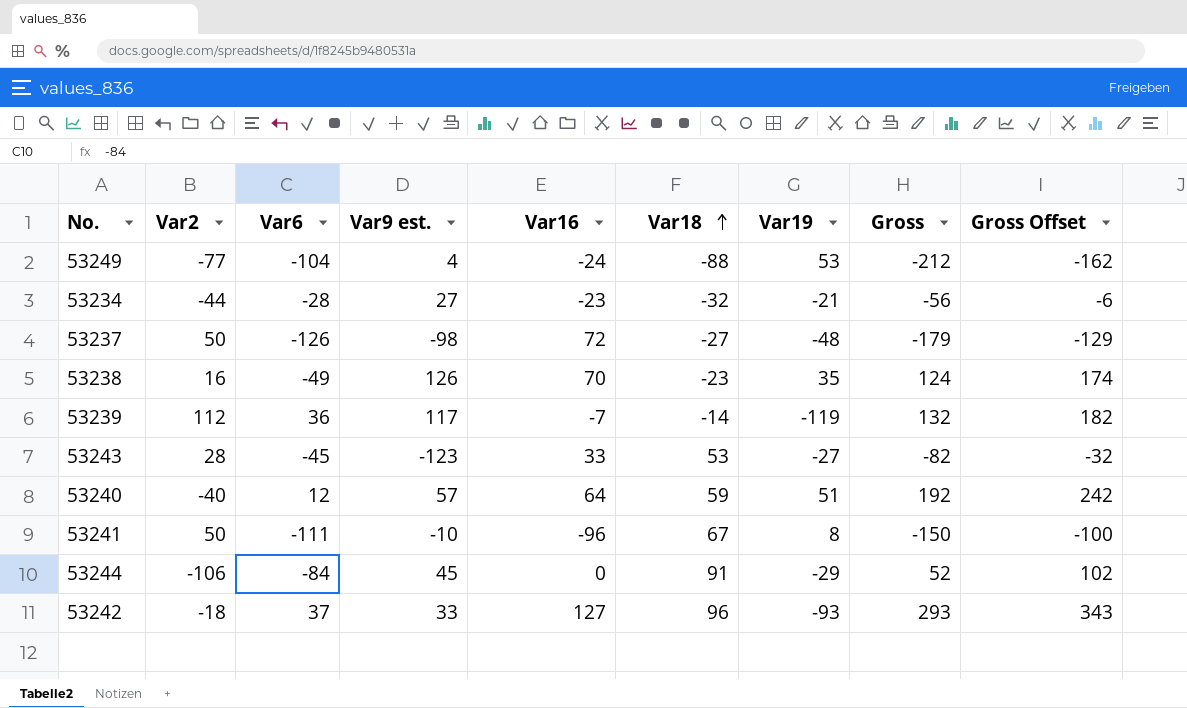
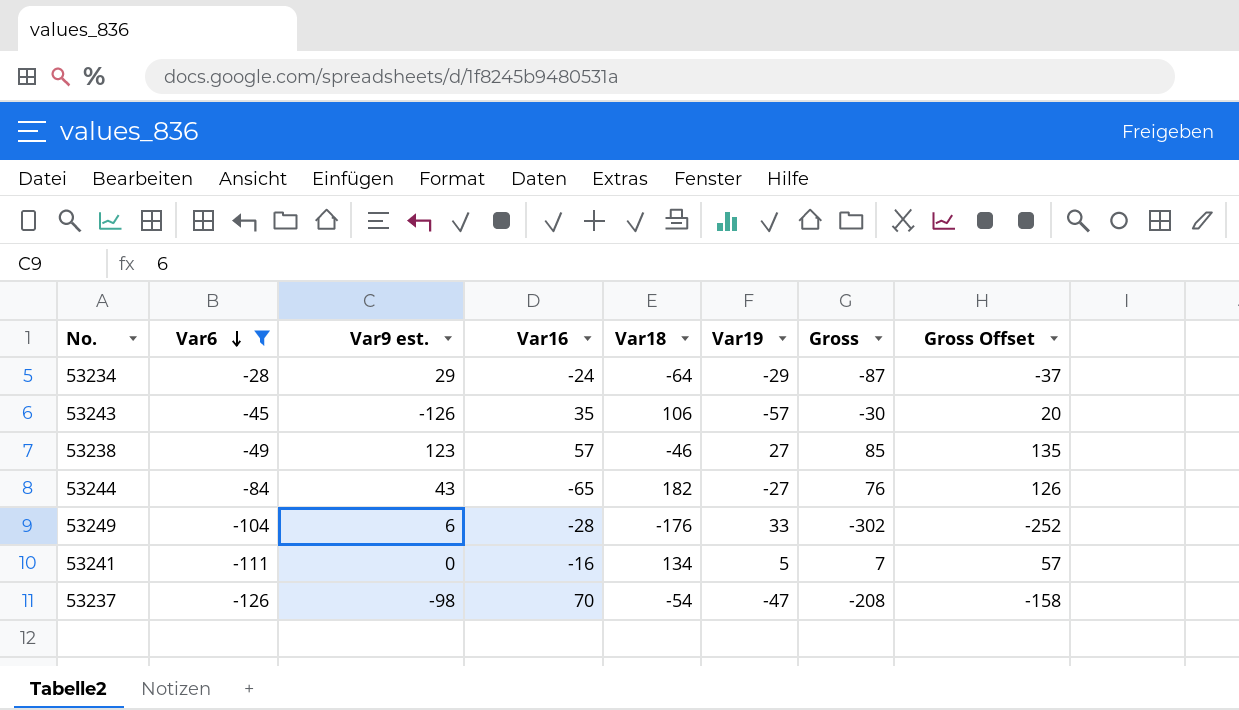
filter: none -> Var6 <= -28
row order: Var18 ascending -> Var6 descending
column Var2 | position: 2 -> none
53234 | Var9 est.: 27 -> 29
53234 | Var16: -23 -> -24
53234 | Var18: -32 -> -64
53234 | Var19: -21 -> -29
53234 | Gross: -56 -> -87
53234 | Gross Offset: -6 -> -37
53243 | Var9 est.: -123 -> -126
53243 | Var16: 33 -> 35
53243 | Var18: 53 -> 106
53243 | Var19: -27 -> -57
53243 | Gross: -82 -> -30
53243 | Gross Offset: -32 -> 20
53238 | Var9 est.: 126 -> 123
53238 | Var16: 70 -> 57
53238 | Var18: -23 -> -46
53238 | Var19: 35 -> 27
53238 | Gross: 124 -> 85
53238 | Gross Offset: 174 -> 135
53244 | Var9 est.: 45 -> 43
53244 | Var16: 0 -> -65
53244 | Var18: 91 -> 182
53244 | Var19: -29 -> -27
53244 | Gross: 52 -> 76
53244 | Gross Offset: 102 -> 126
53249 | Var9 est.: 4 -> 6
53249 | Var16: -24 -> -28
53249 | Var18: -88 -> -176
53249 | Var19: 53 -> 33
53249 | Gross: -212 -> -302
53249 | Gross Offset: -162 -> -252
53241 | Var9 est.: -10 -> 0
53241 | Var16: -96 -> -16
53241 | Var18: 67 -> 134
53241 | Var19: 8 -> 5
53241 | Gross: -150 -> 7
53241 | Gross Offset: -100 -> 57
53237 | Var16: 72 -> 70
53237 | Var18: -27 -> -54
53237 | Var19: -48 -> -47
53237 | Gross: -179 -> -208
53237 | Gross Offset: -129 -> -158

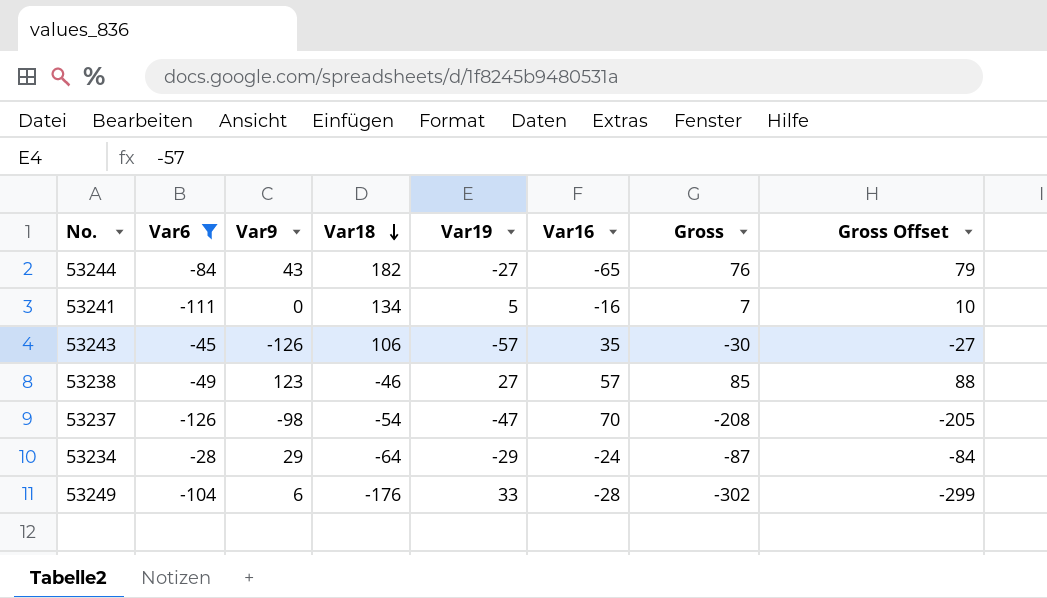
row order: Var6 descending -> Var18 descending
column name: Var9 est. -> Var9
column Var16 | position: 4 -> 6
column Gross Offset | formula: [Gross] + 50 -> [Gross] + 3

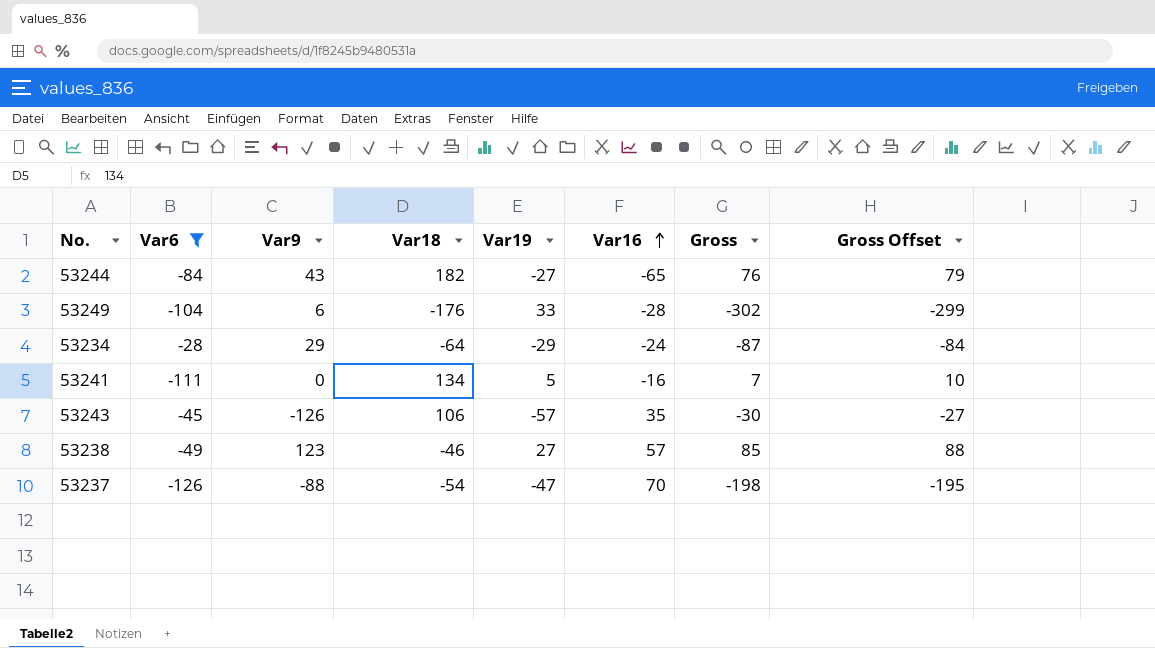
row order: Var18 descending -> Var16 ascending
53237 | Var9: -98 -> -88
53237 | Gross: -208 -> -198
53237 | Gross Offset: -205 -> -195

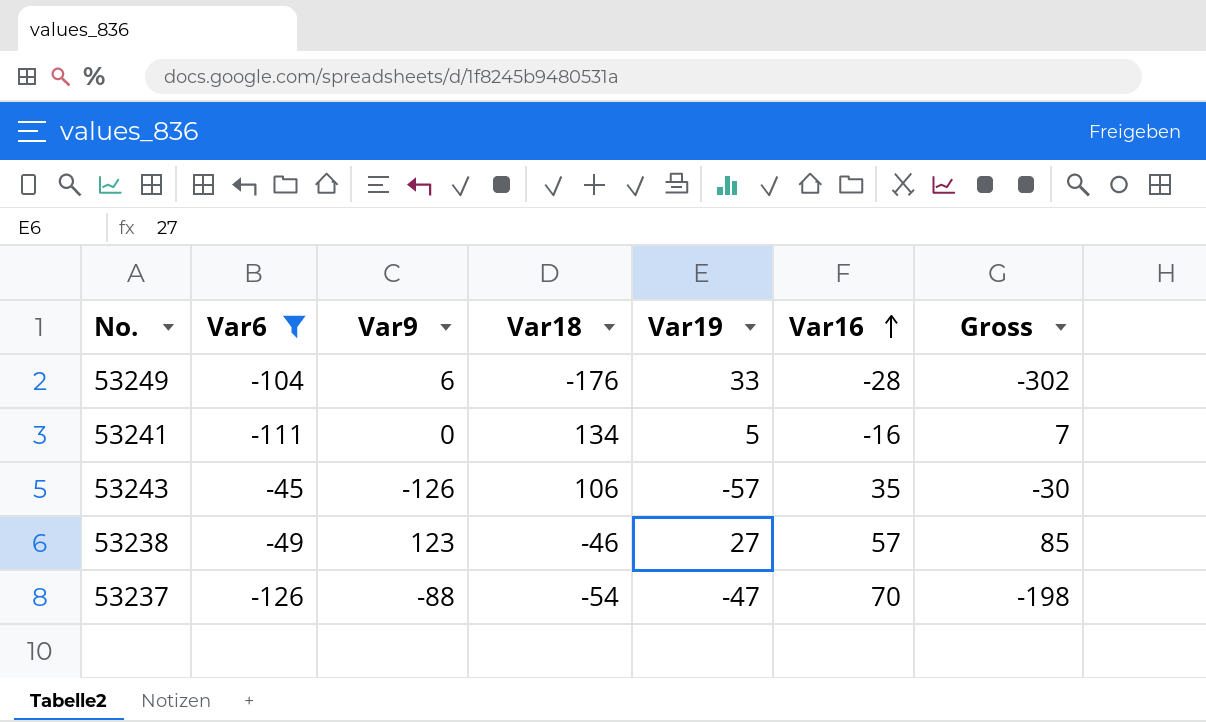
column Gross Offset | formula: [Gross] + 3 -> none
row 53244: -84 | 43 | 182 | -27 | -65 | 76 | 79 -> none
row 53234: -28 | 29 | -64 | -29 | -24 | -87 | -84 -> none

